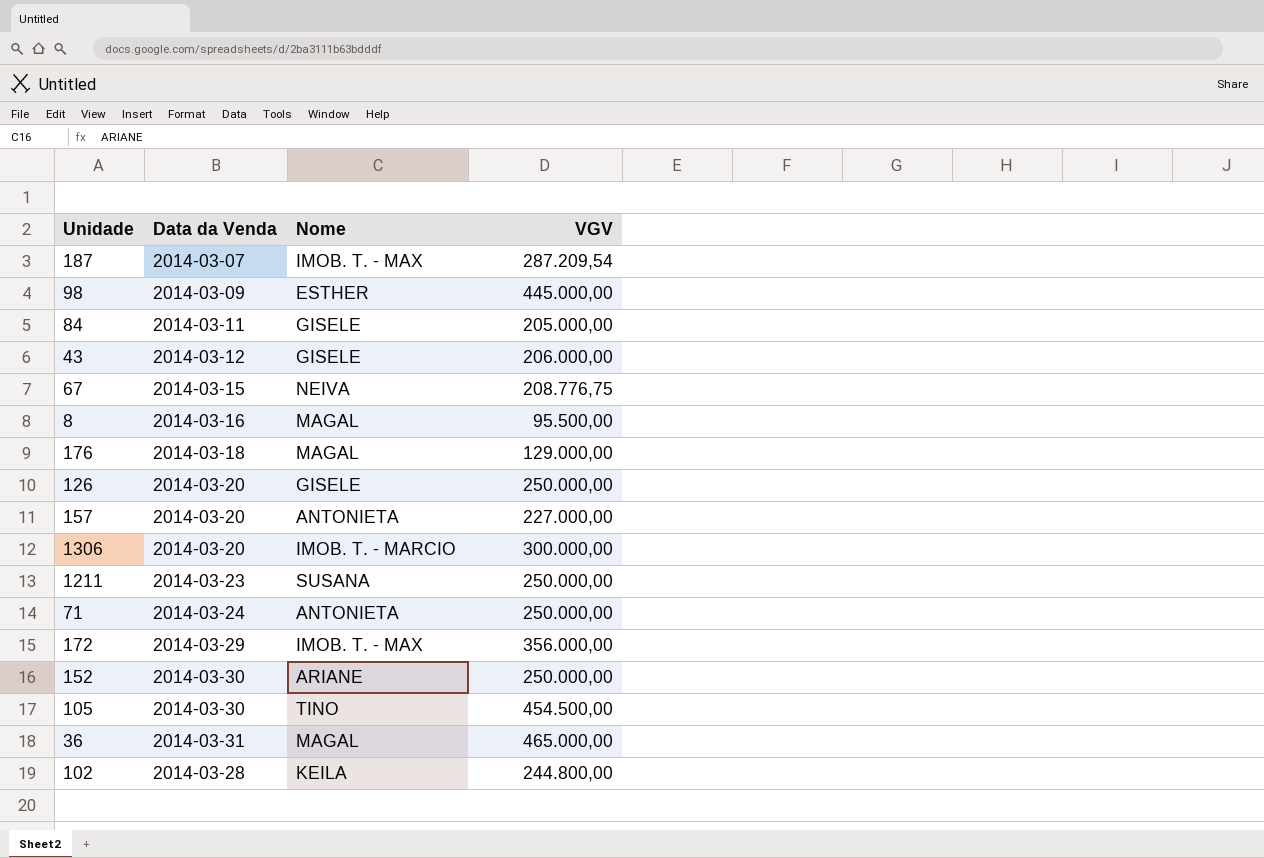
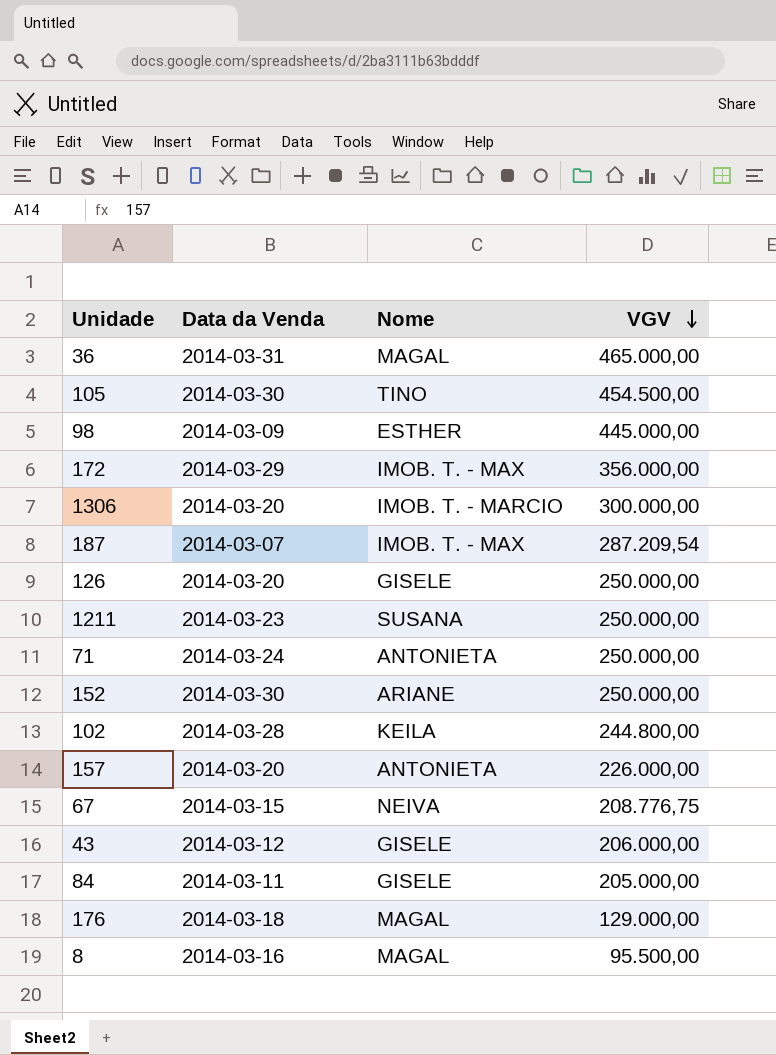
row order: none -> VGV descending
157 | VGV: 227.000,00 -> 226.000,00

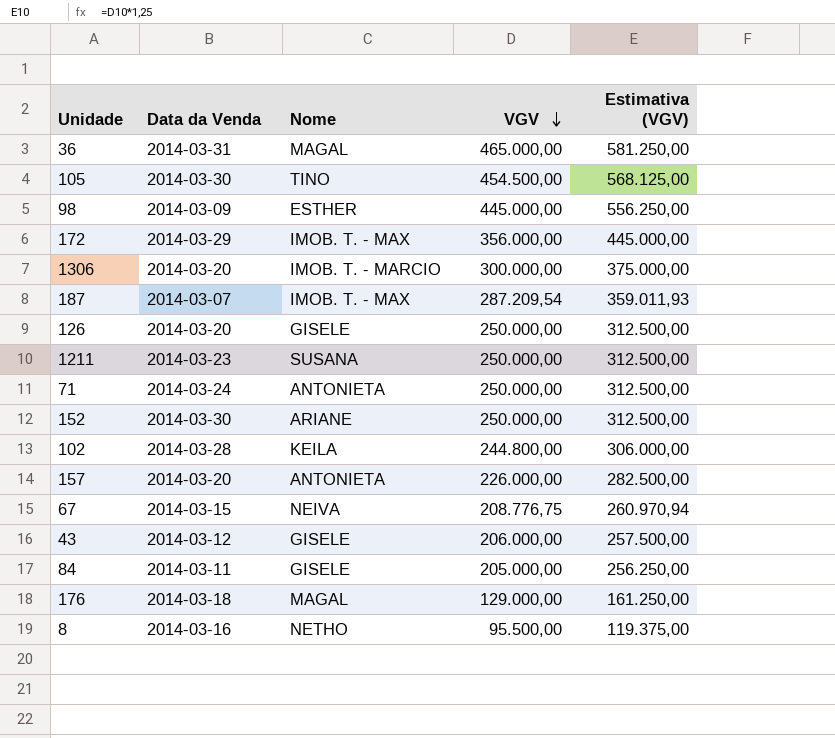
column Estimativa (VGV) | formula: none -> [VGV] * 1,25
8 | Nome: MAGAL -> NETHO

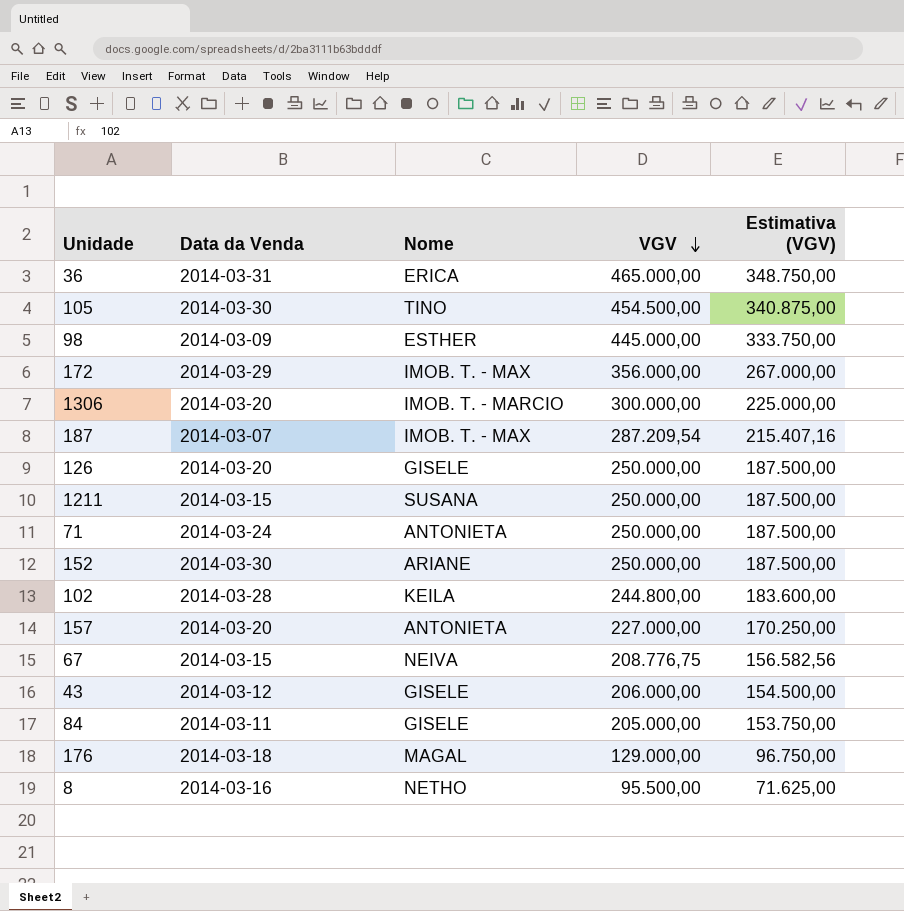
column Estimativa (VGV) | formula: [VGV] * 1,25 -> [VGV] * 0,75
36 | Nome: MAGAL -> ERICA
1211 | Data da Venda: 2014-03-23 -> 2014-03-15
157 | VGV: 226.000,00 -> 227.000,00

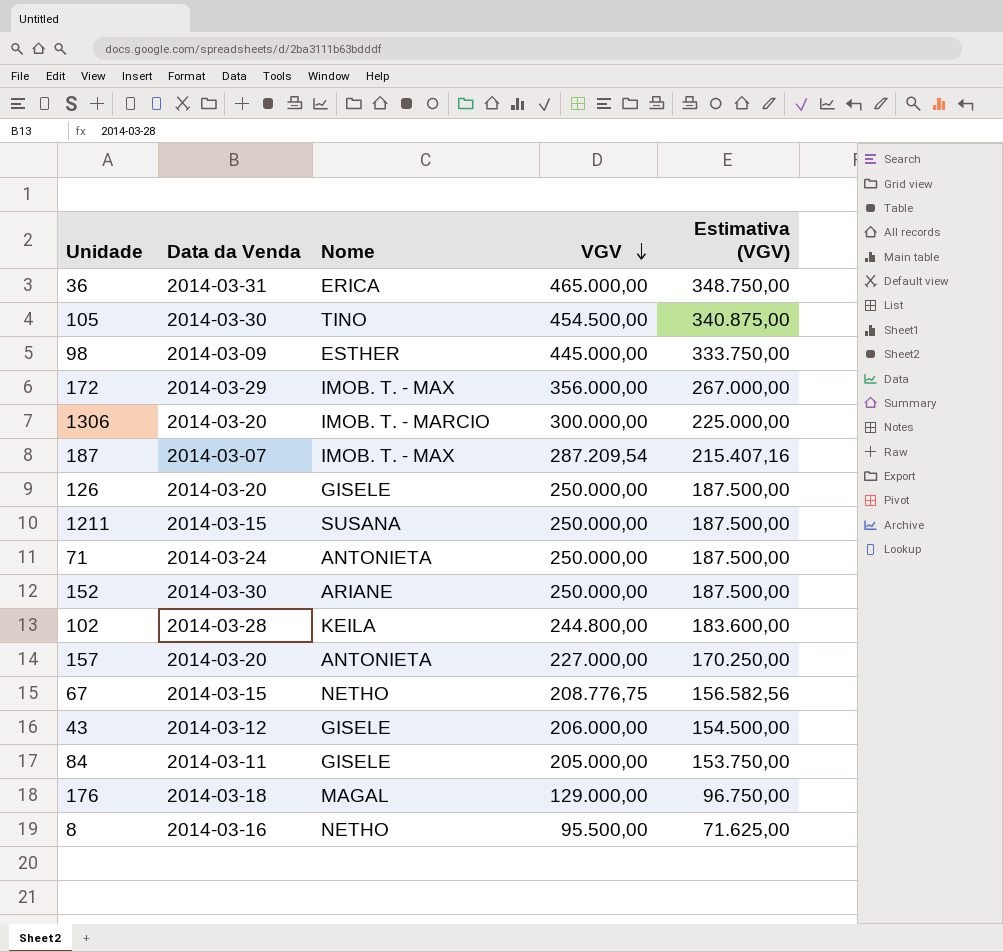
67 | Nome: NEIVA -> NETHO

